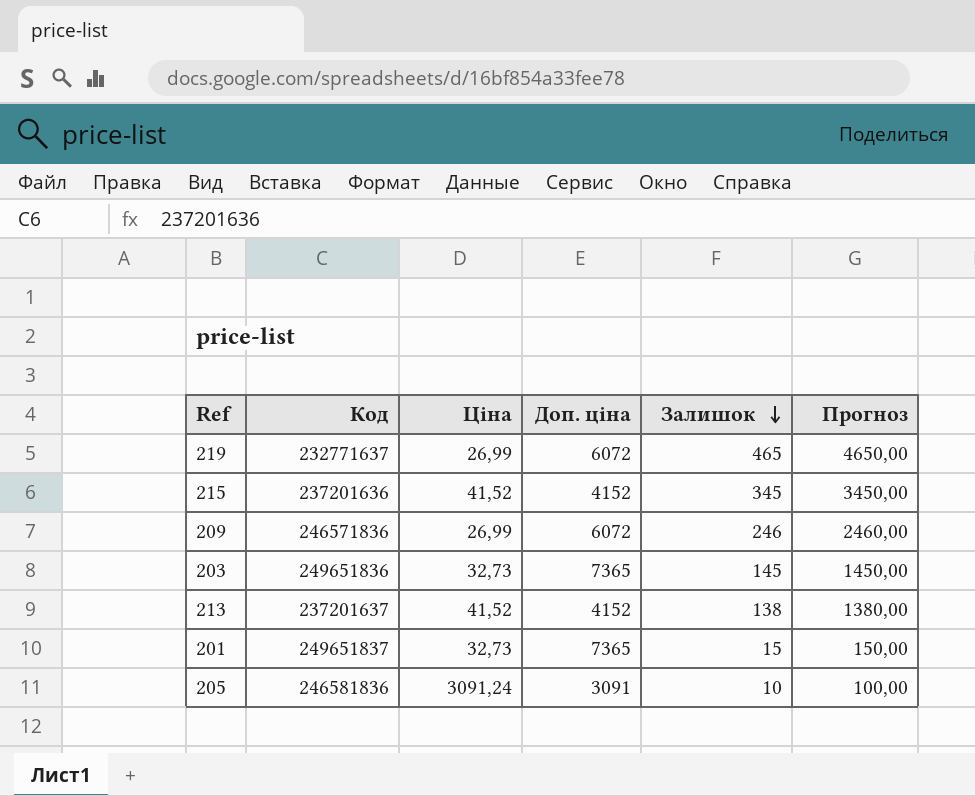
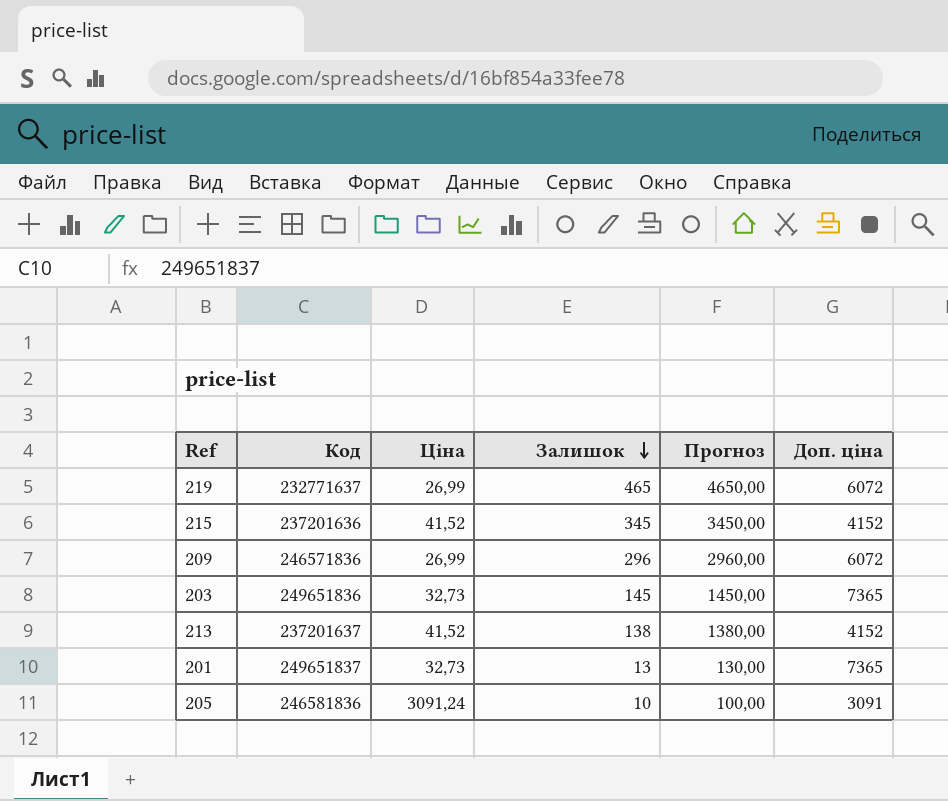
column Доп. ціна | position: 4 -> 6
209 | Залишок: 246 -> 296
209 | Прогноз: 2460,00 -> 2960,00
201 | Залишок: 15 -> 13
201 | Прогноз: 150,00 -> 130,00

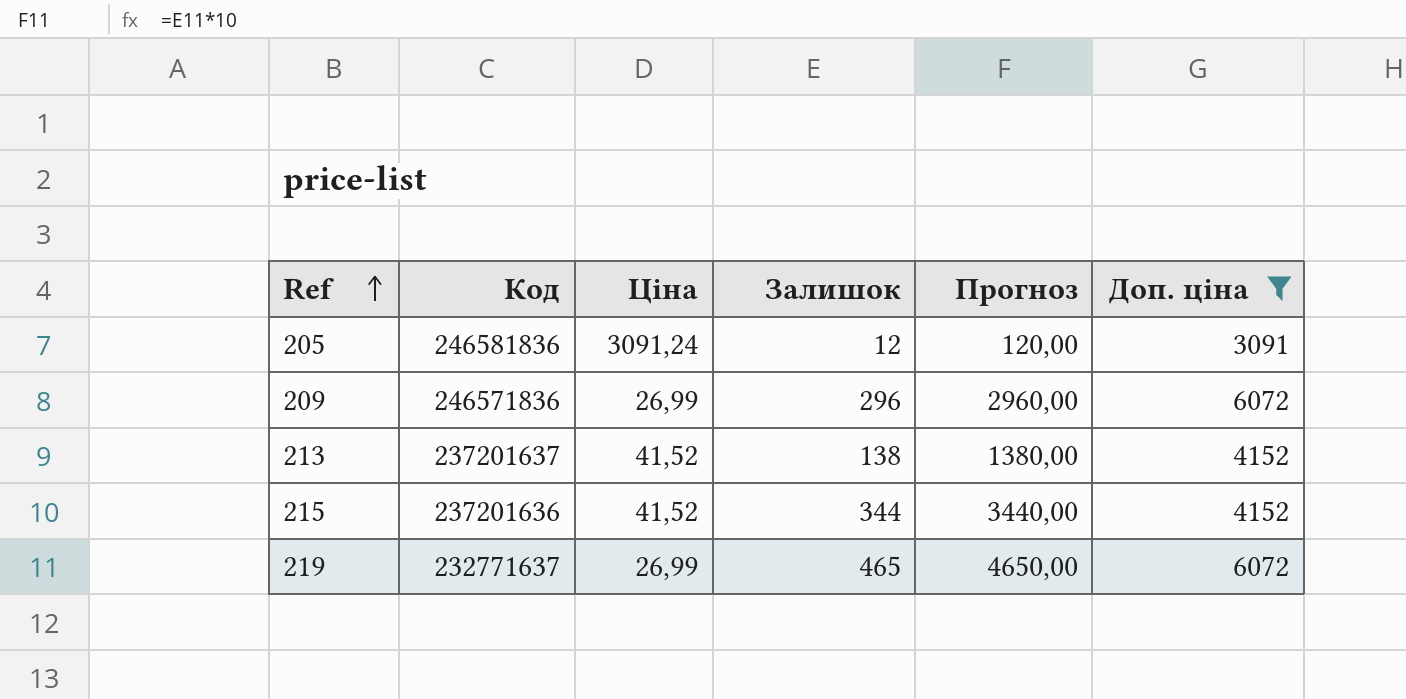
filter: none -> Доп. ціна != 7365
row order: Залишок descending -> Ref ascending
205 | Залишок: 10 -> 12
205 | Прогноз: 100,00 -> 120,00
215 | Залишок: 345 -> 344
215 | Прогноз: 3450,00 -> 3440,00

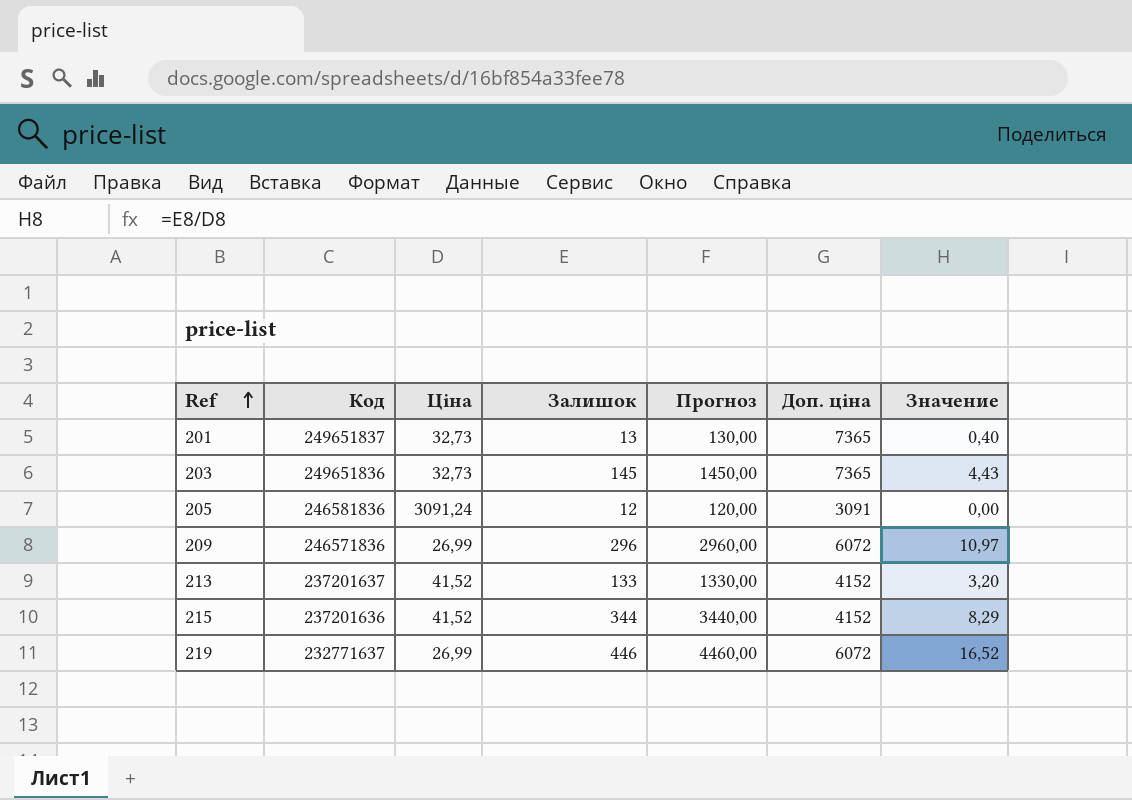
filter: Доп. ціна != 7365 -> none
column Значение | formula: none -> [Залишок] / [Ціна]
213 | Залишок: 138 -> 133
213 | Прогноз: 1380,00 -> 1330,00
219 | Залишок: 465 -> 446
219 | Прогноз: 4650,00 -> 4460,00

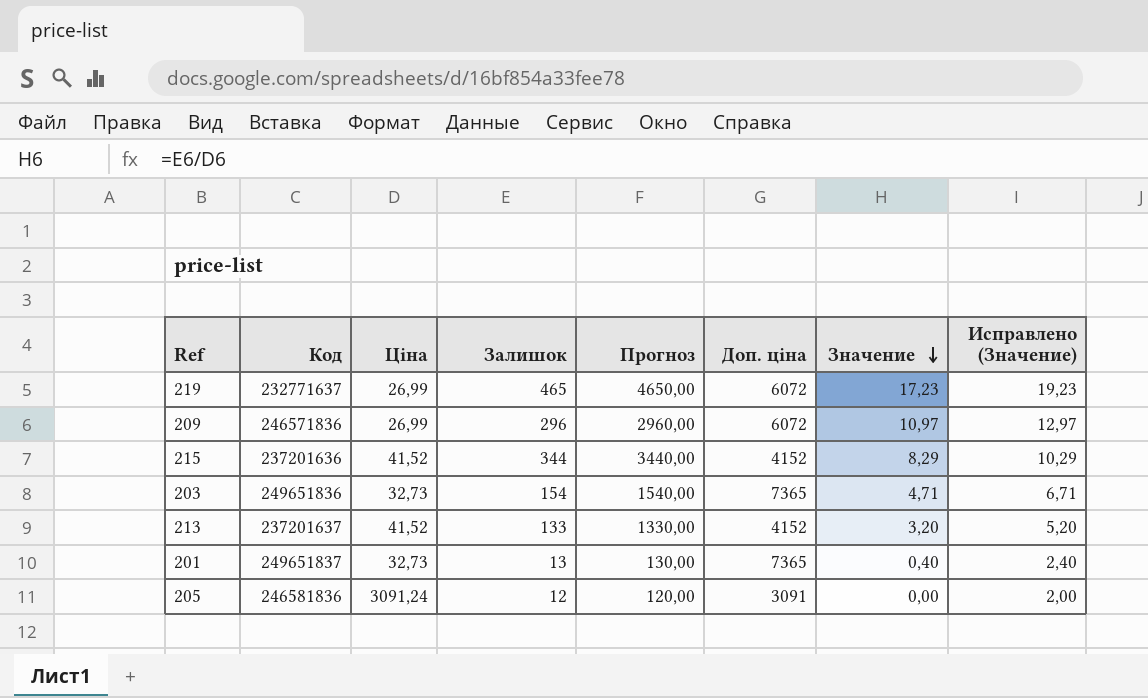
row order: Ref ascending -> Значение descending
column Исправлено (Значение) | formula: none -> [Значение] + 2
219 | Залишок: 446 -> 465
219 | Прогноз: 4460,00 -> 4650,00
219 | Значение: 16,52 -> 17,23
203 | Залишок: 145 -> 154
203 | Прогноз: 1450,00 -> 1540,00
203 | Значение: 4,43 -> 4,71

